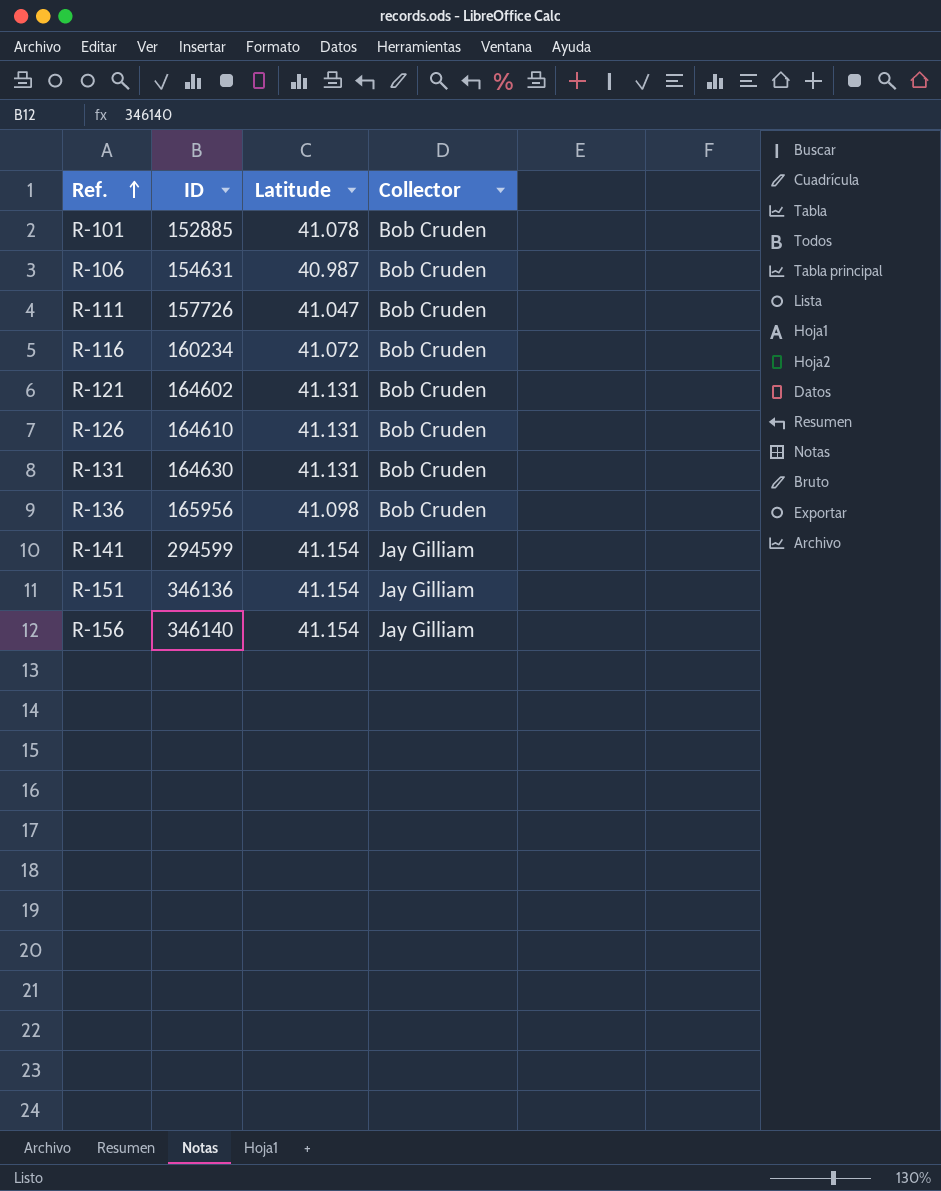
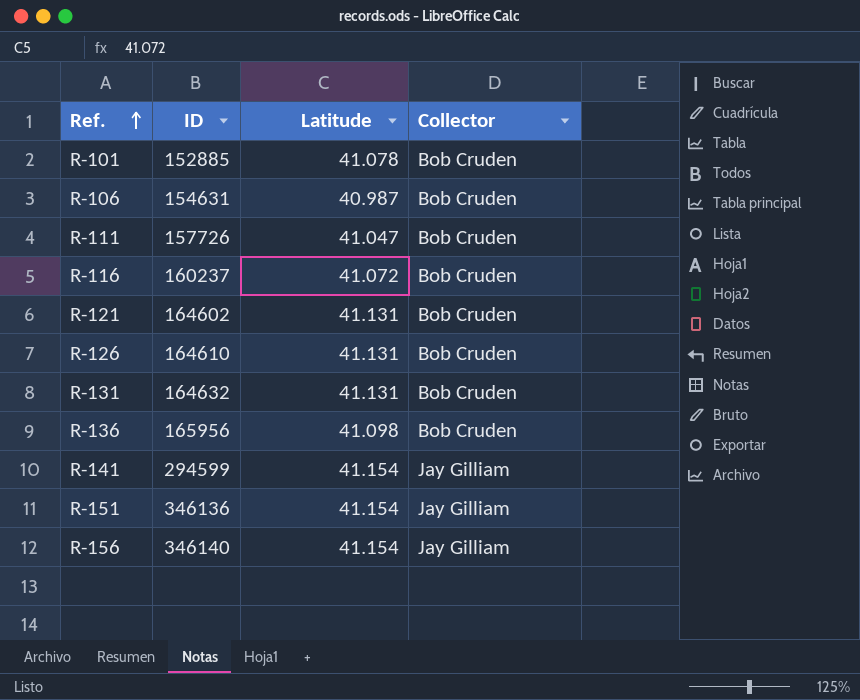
R-116 | ID: 160234 -> 160237
R-131 | ID: 164630 -> 164632

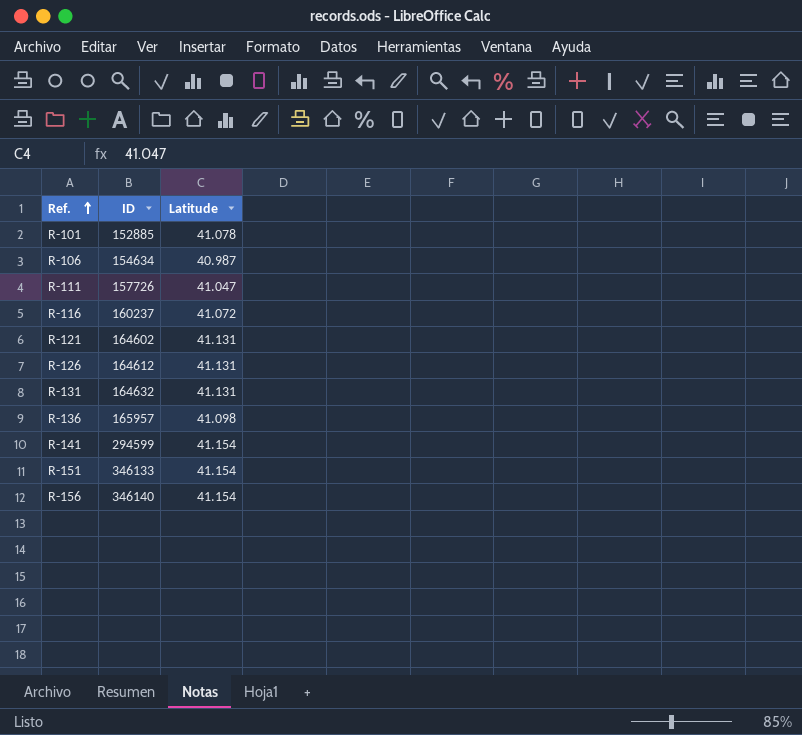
column Collector | position: 4 -> none
R-106 | ID: 154631 -> 154634
R-126 | ID: 164610 -> 164612
R-136 | ID: 165956 -> 165957
R-151 | ID: 346136 -> 346133

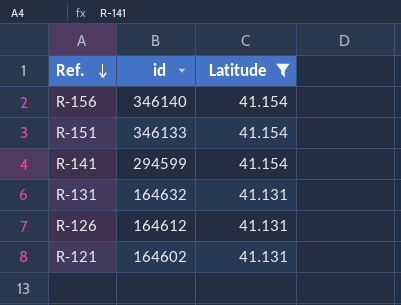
filter: none -> Latitude >= 41.131
row order: Ref. ascending -> Ref. descending
column name: ID -> id

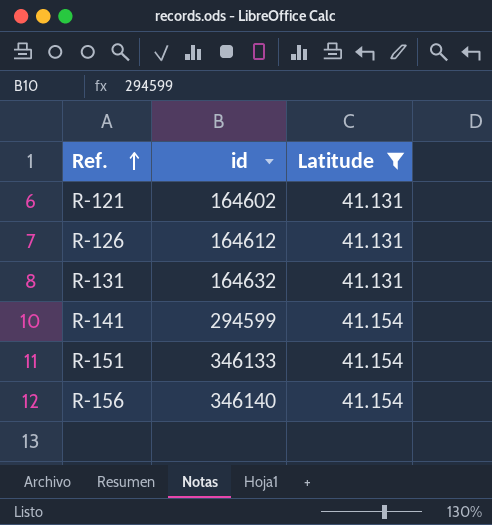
row order: Ref. descending -> Ref. ascending

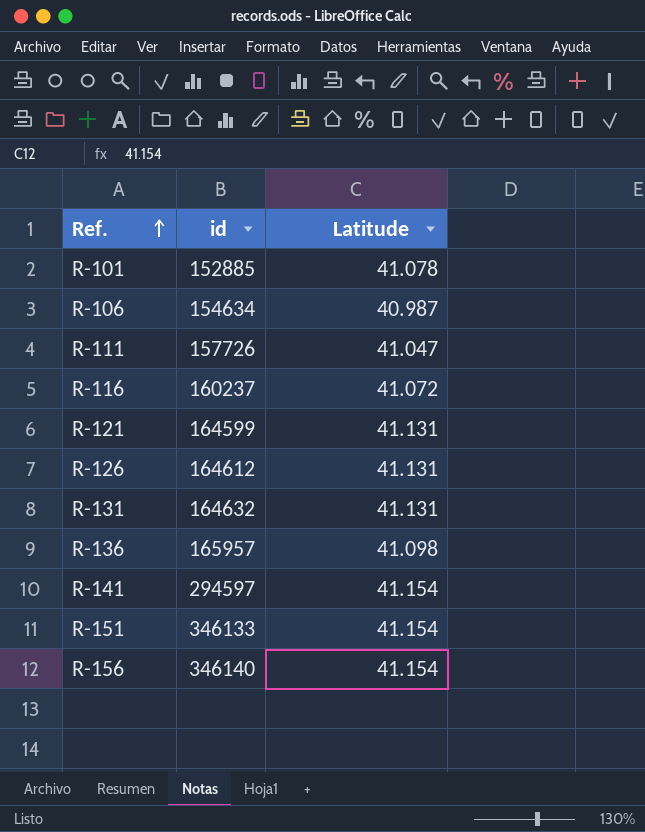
filter: Latitude >= 41.131 -> none
R-121 | id: 164602 -> 164599
R-141 | id: 294599 -> 294597

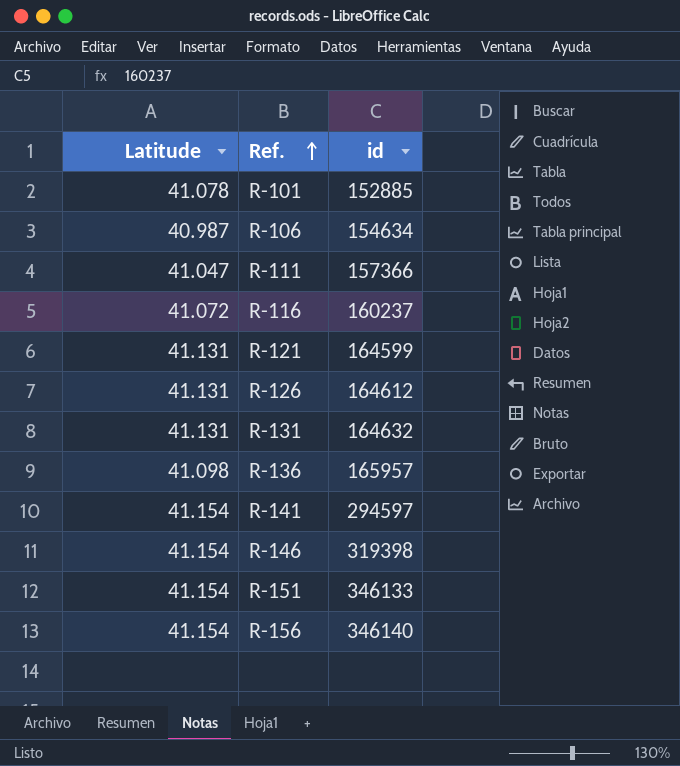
column Latitude | position: 3 -> 1
R-111 | id: 157726 -> 157366
row R-146: none -> 41.154 | 319398

